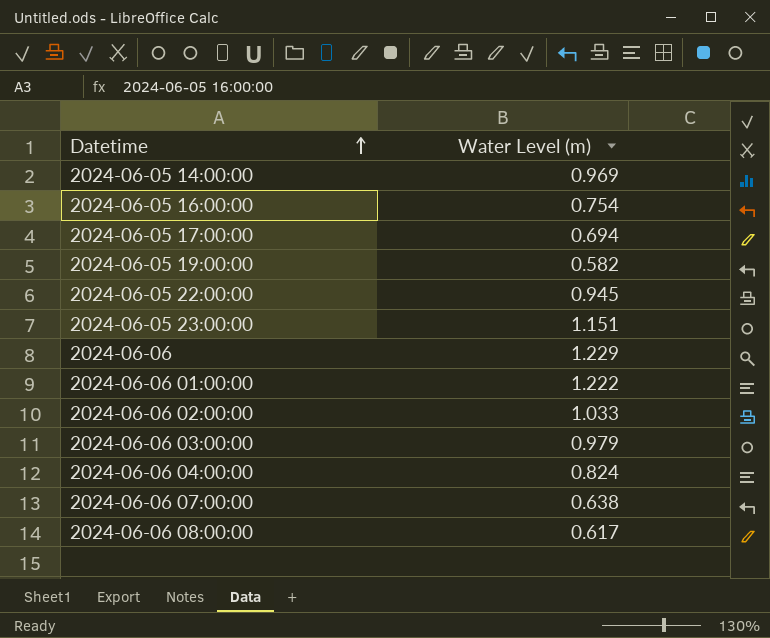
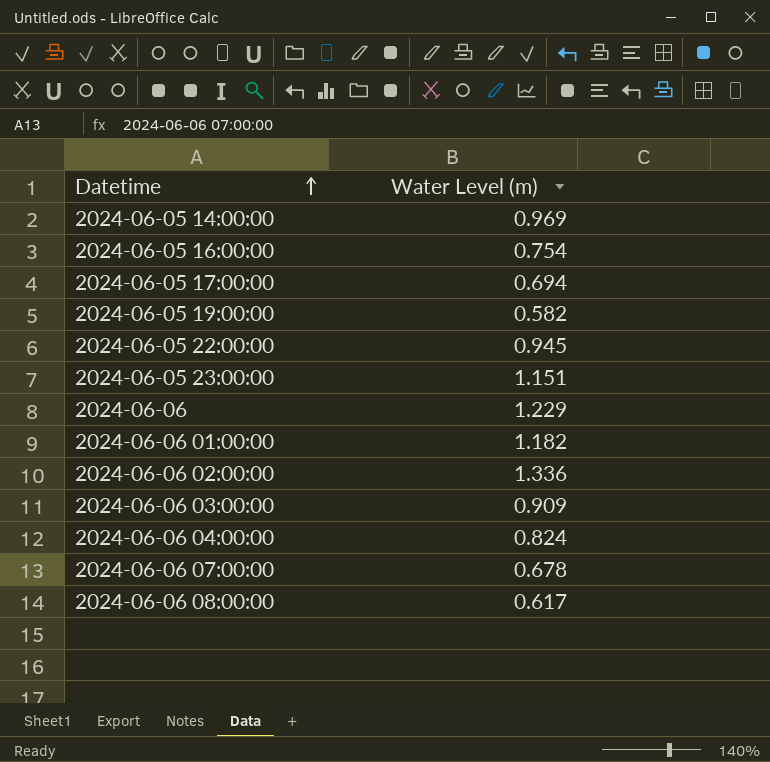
2024-06-06 01:00:00 | Water Level (m): 1.222 -> 1.182
2024-06-06 02:00:00 | Water Level (m): 1.033 -> 1.336
2024-06-06 03:00:00 | Water Level (m): 0.979 -> 0.909
2024-06-06 07:00:00 | Water Level (m): 0.638 -> 0.678

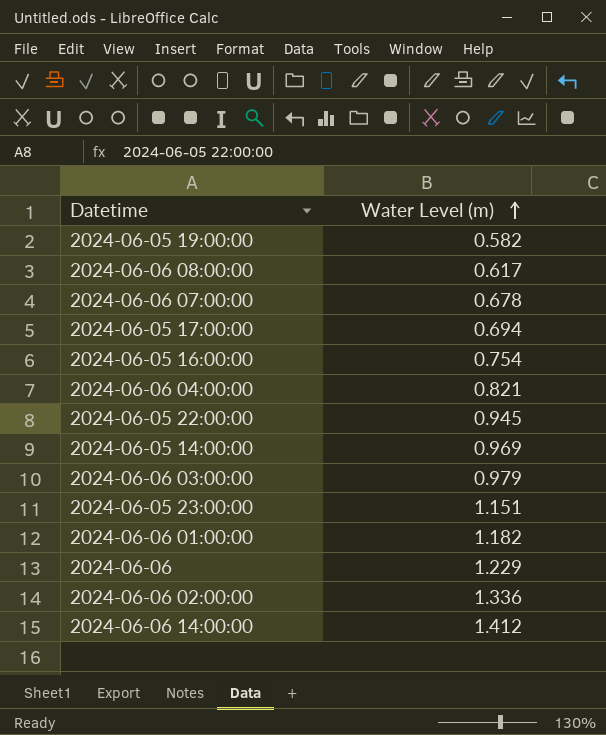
row order: Datetime ascending -> Water Level (m) ascending
2024-06-06 04:00:00 | Water Level (m): 0.824 -> 0.821
2024-06-06 03:00:00 | Water Level (m): 0.909 -> 0.979
row 2024-06-06 14:00:00: none -> 1.412

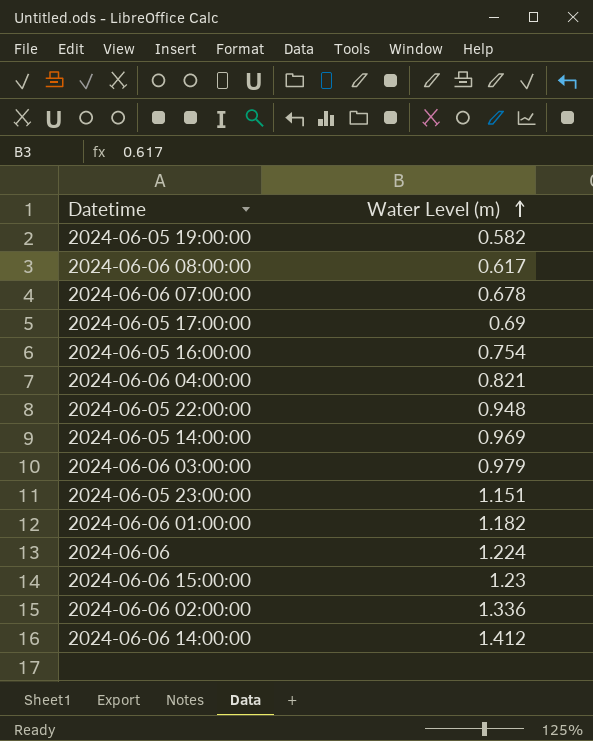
2024-06-05 17:00:00 | Water Level (m): 0.694 -> 0.69
2024-06-05 22:00:00 | Water Level (m): 0.945 -> 0.948
2024-06-06 | Water Level (m): 1.229 -> 1.224
row 2024-06-06 15:00:00: none -> 1.23

